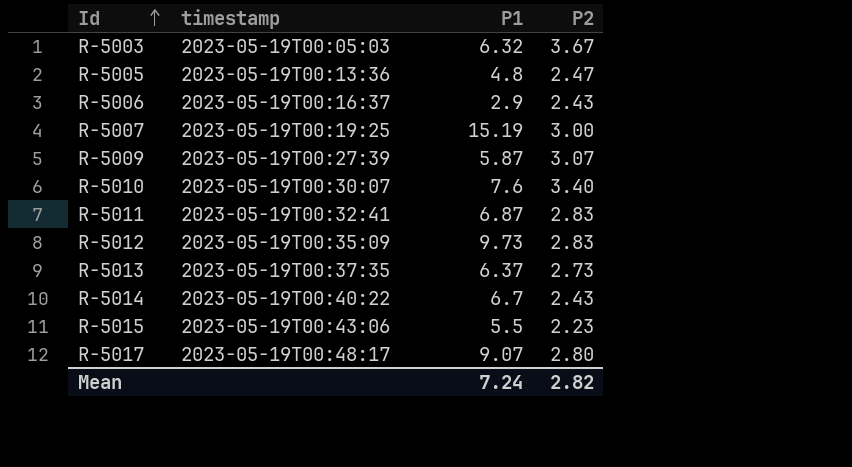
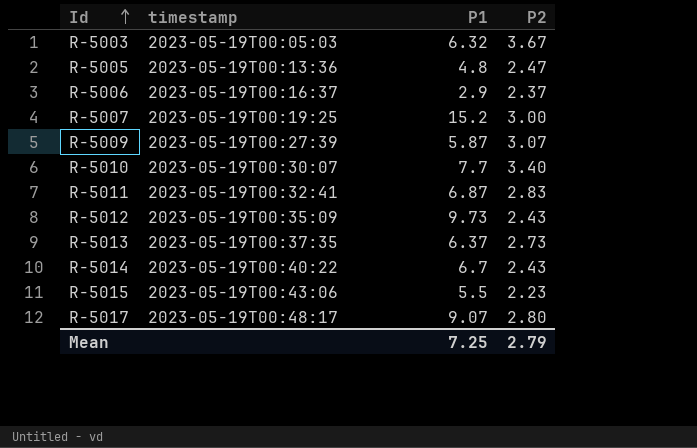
R-5006 | P2: 2.43 -> 2.37
R-5007 | P1: 15.19 -> 15.2
R-5010 | P1: 7.6 -> 7.7
R-5012 | P2: 2.83 -> 2.43
Mean | P1: 7.24 -> 7.25
Mean | P2: 2.82 -> 2.79

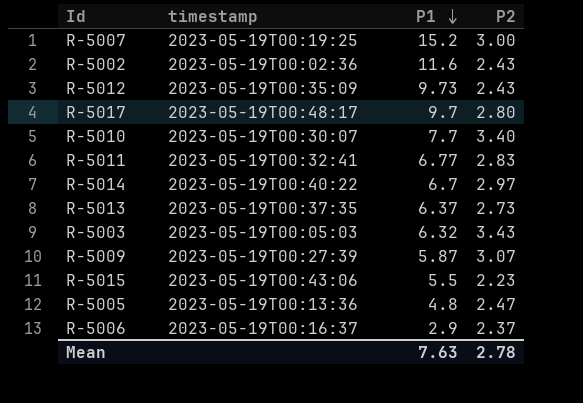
row order: Id ascending -> P1 descending
row R-5002: none -> 2023-05-19T00:02:36 | 11.6 | 2.43
R-5017 | P1: 9.07 -> 9.7
R-5011 | P1: 6.87 -> 6.77
R-5014 | P2: 2.43 -> 2.97
R-5003 | P2: 3.67 -> 3.43
Mean | P1: 7.25 -> 7.63
Mean | P2: 2.79 -> 2.78

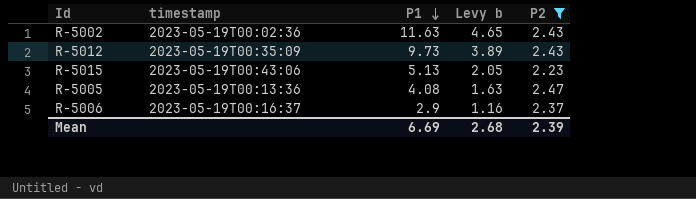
filter: none -> P2 <= 2.47
column Levy b | formula: none -> [P1] * 0.4
R-5002 | P1: 11.6 -> 11.63
R-5015 | P1: 5.5 -> 5.13
R-5005 | P1: 4.8 -> 4.08
Mean | P1: 7.63 -> 6.69
Mean | P2: 2.78 -> 2.39

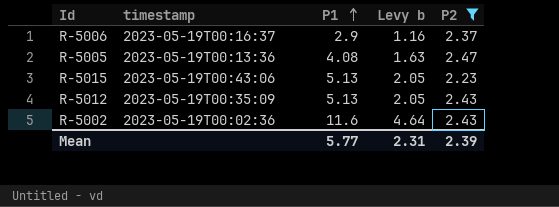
row order: P1 descending -> P1 ascending
R-5012 | P1: 9.73 -> 5.13
R-5012 | Levy b: 3.89 -> 2.05
R-5002 | P1: 11.63 -> 11.6
R-5002 | Levy b: 4.65 -> 4.64
Mean | P1: 6.69 -> 5.77
Mean | Levy b: 2.68 -> 2.31

